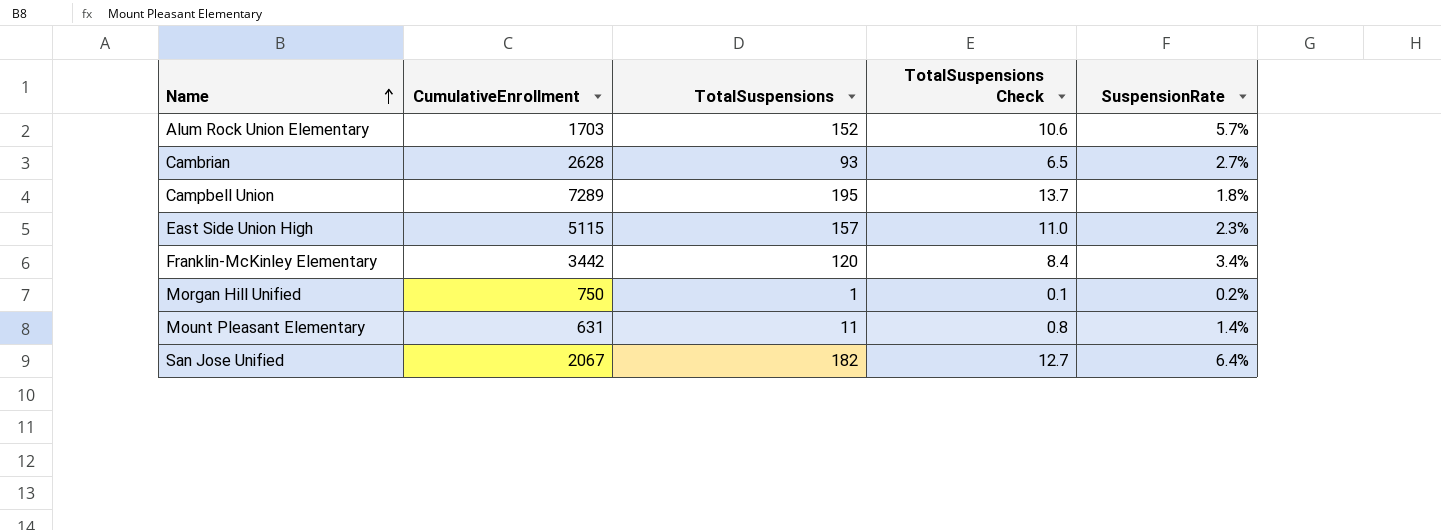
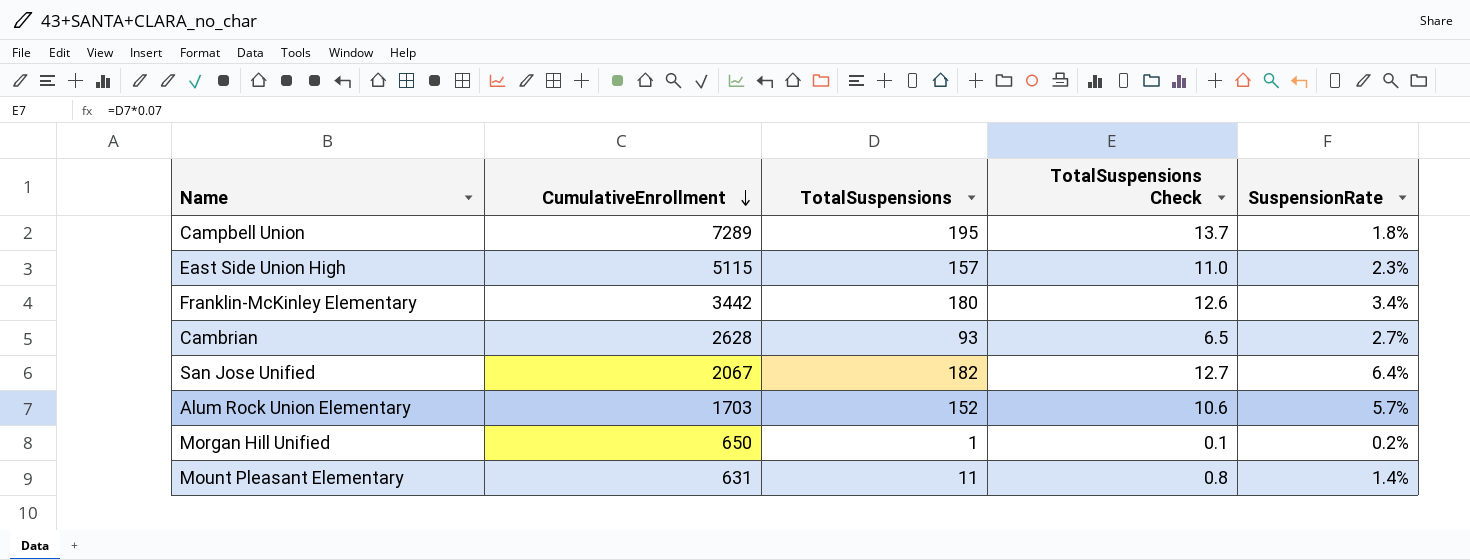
row order: Name ascending -> CumulativeEnrollment descending
Franklin-McKinley Elementary | TotalSuspensions: 120 -> 180
Franklin-McKinley Elementary | TotalSuspensions Check: 8.4 -> 12.6
Morgan Hill Unified | CumulativeEnrollment: 750 -> 650

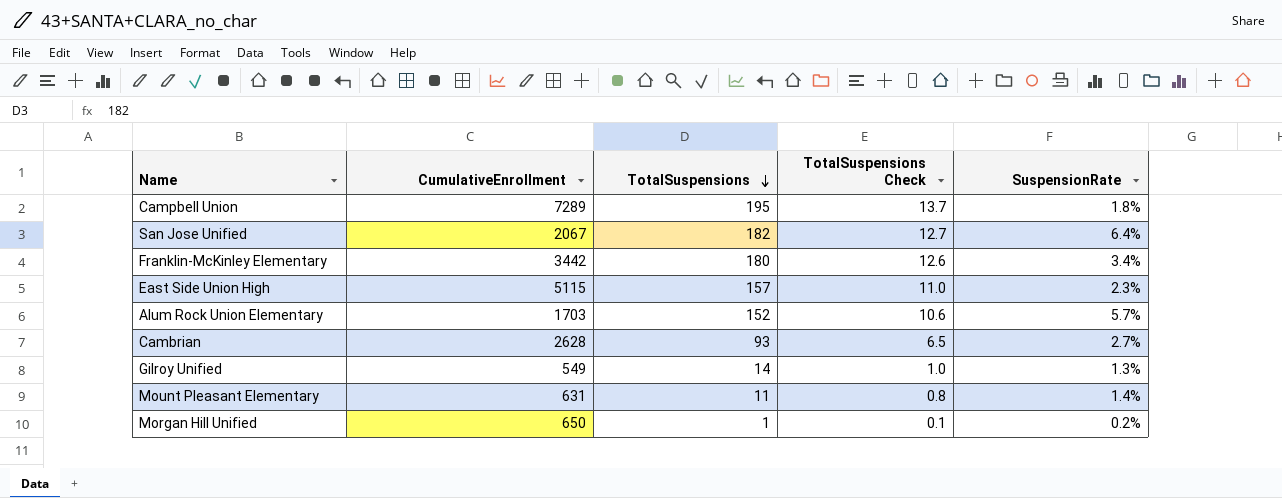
row order: CumulativeEnrollment descending -> TotalSuspensions descending
row Gilroy Unified: none -> 549 | 14 | 1.0 | 1.3%

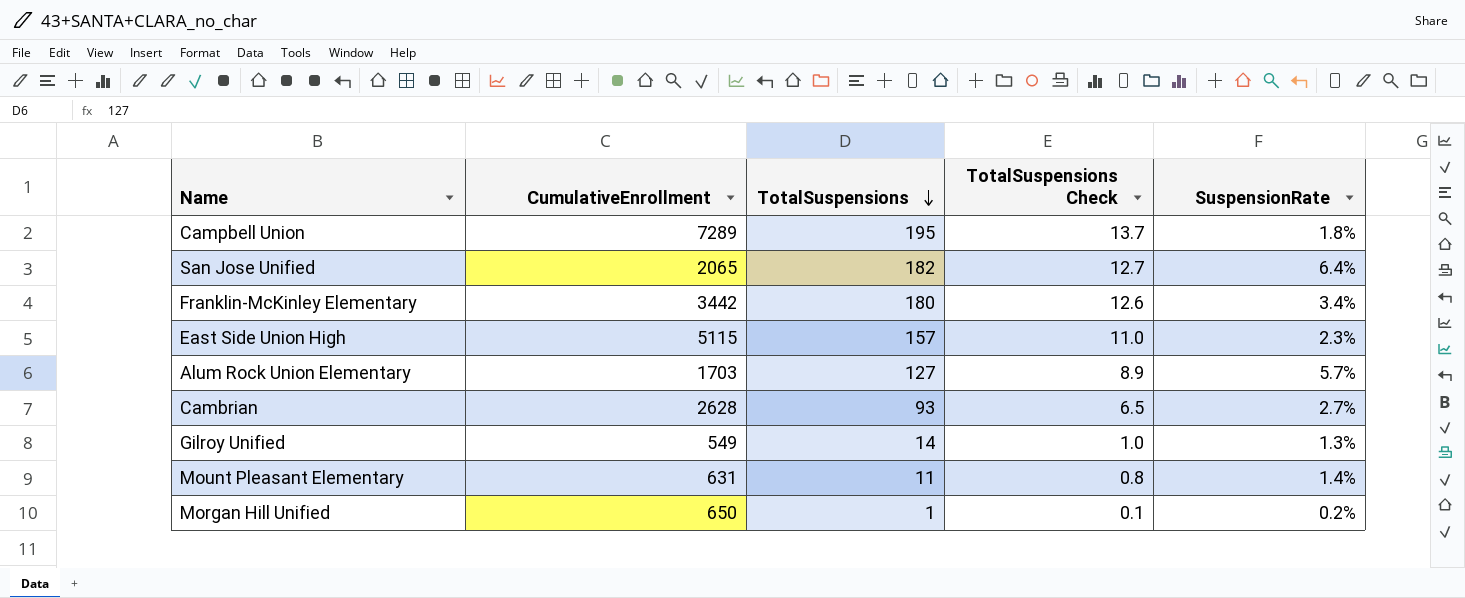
San Jose Unified | CumulativeEnrollment: 2067 -> 2065
Alum Rock Union Elementary | TotalSuspensions: 152 -> 127
Alum Rock Union Elementary | TotalSuspensions Check: 10.6 -> 8.9

